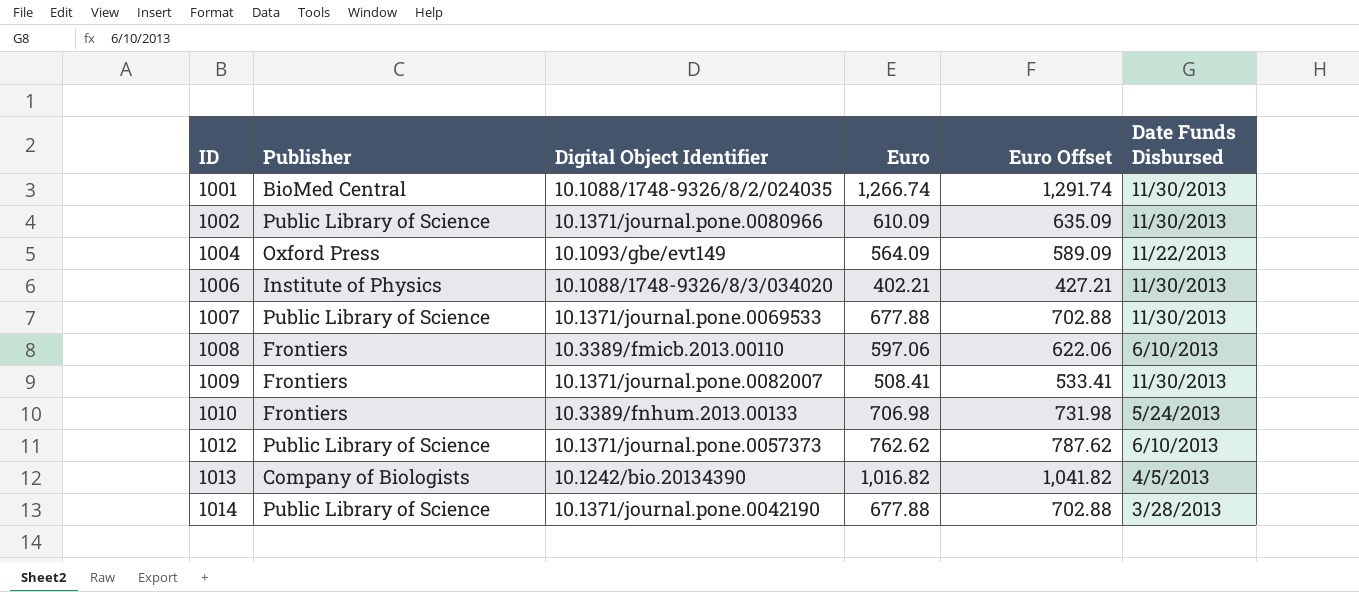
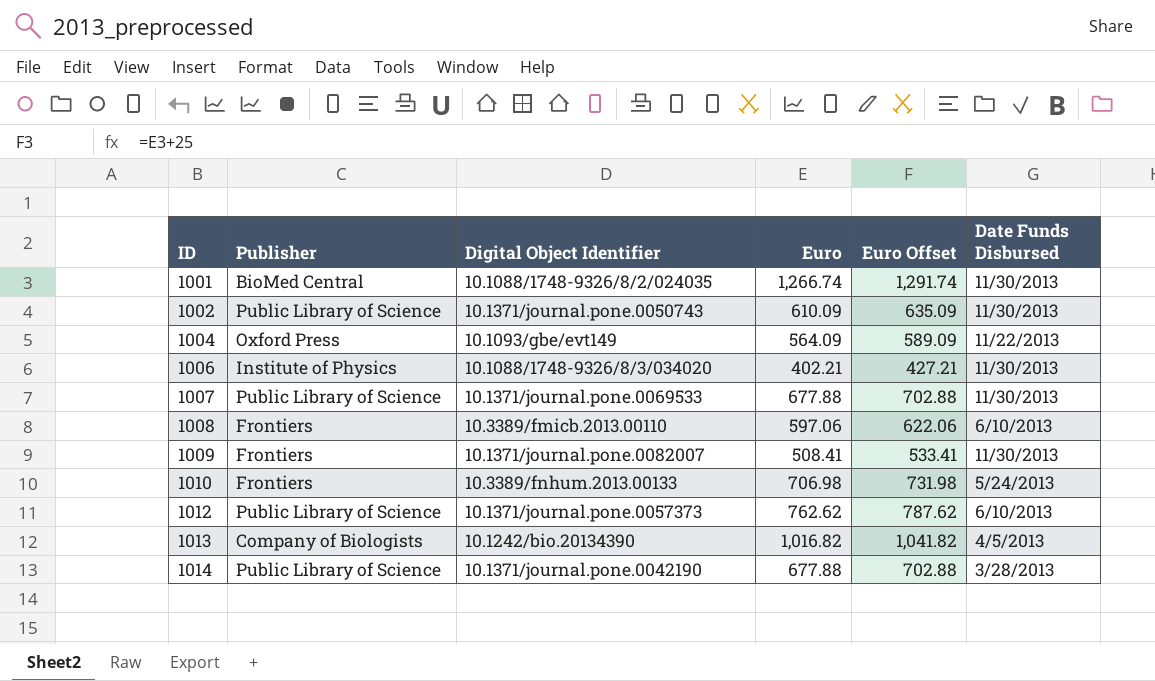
1002 | Digital Object Identifier: 10.1371/journal.pone.0080966 -> 10.1371/journal.pone.0050743

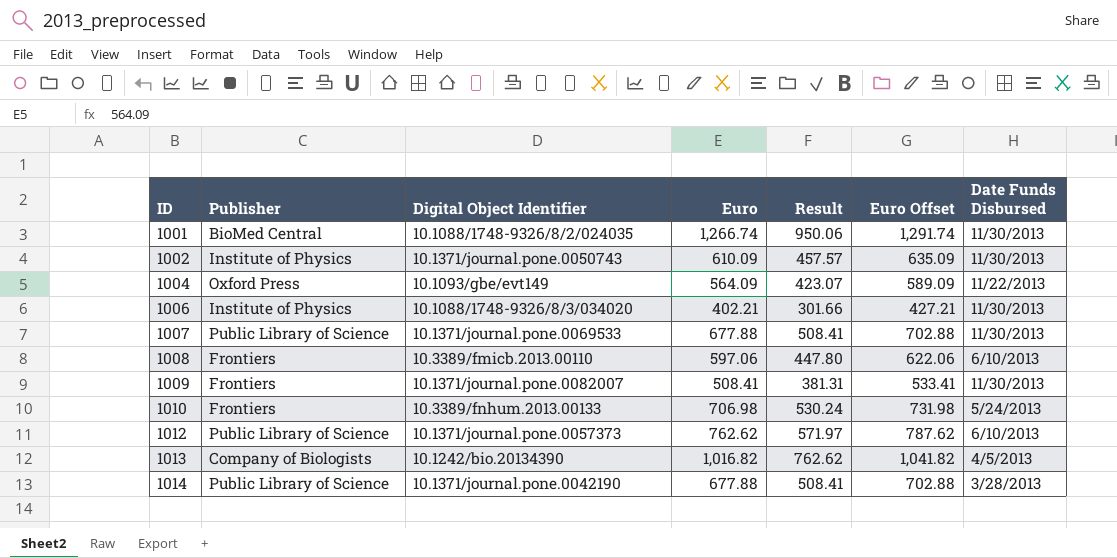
column Result | formula: none -> [Euro] * 0.75
1002 | Publisher: Public Library of Science -> Institute of Physics

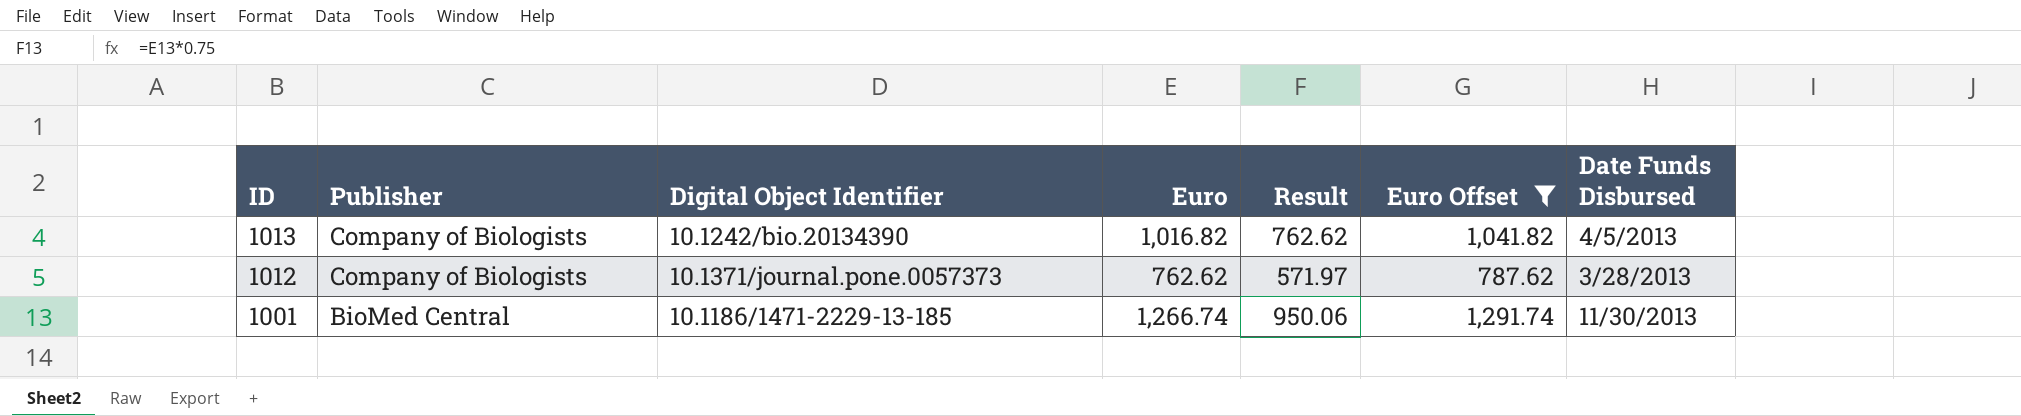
filter: none -> Euro Offset >= 787.62
row order: ID ascending -> ID descending
1012 | Publisher: Public Library of Science -> Company of Biologists
1012 | Date Funds Disbursed: 6/10/2013 -> 3/28/2013
1001 | Digital Object Identifier: 10.1088/1748-9326/8/2/024035 -> 10.1186/1471-2229-13-185

